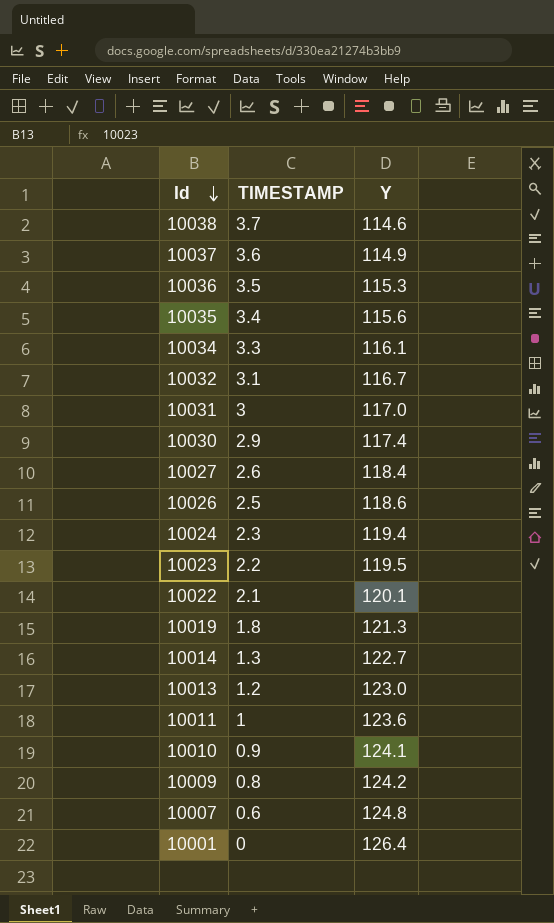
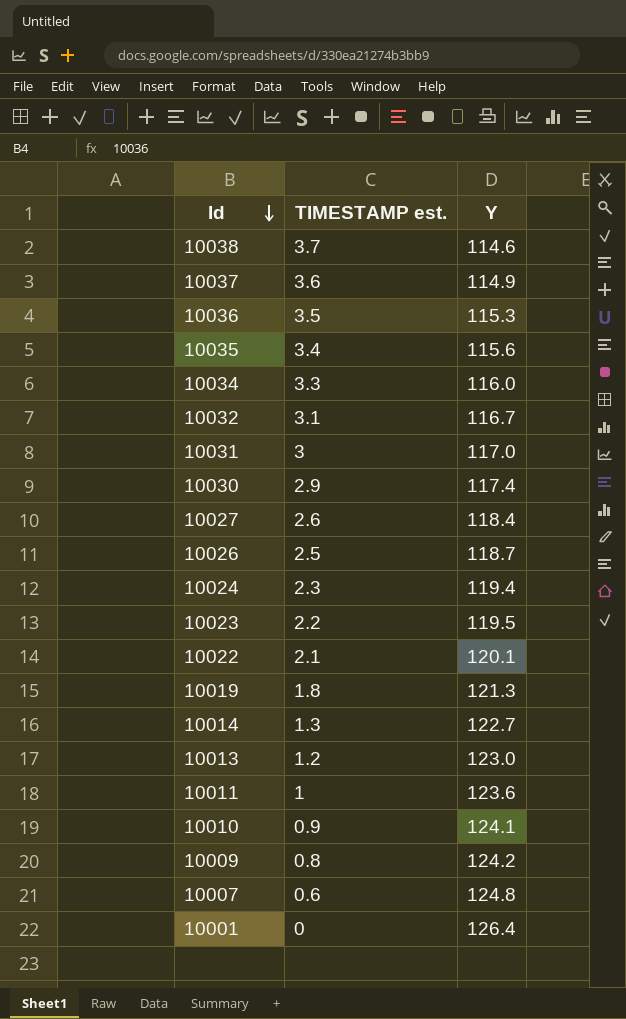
column name: TIMESTAMP -> TIMESTAMP est.
10034 | Y: 116.1 -> 116.0
10026 | Y: 118.6 -> 118.7

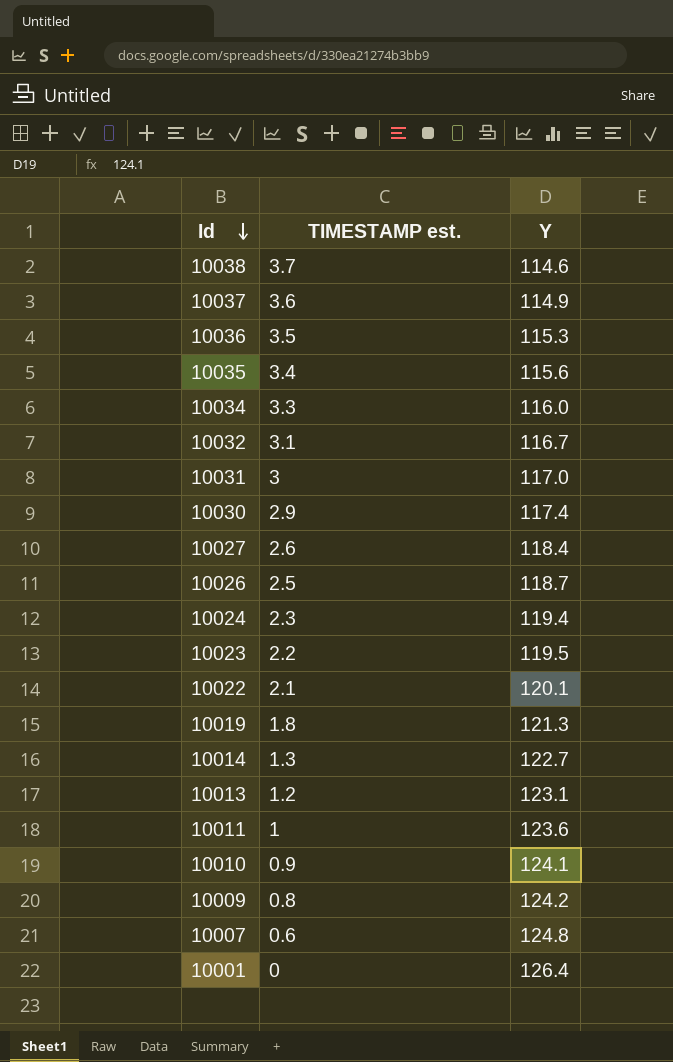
10013 | Y: 123.0 -> 123.1

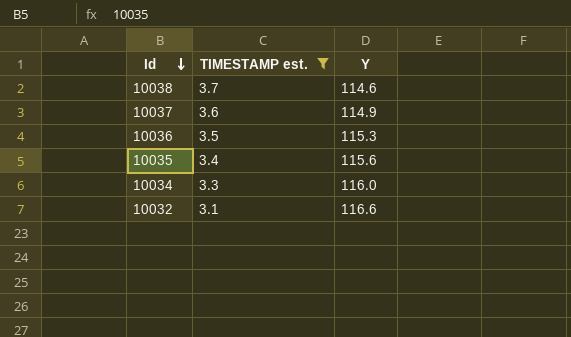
filter: none -> TIMESTAMP est. >= 3.1
10032 | Y: 116.7 -> 116.6

